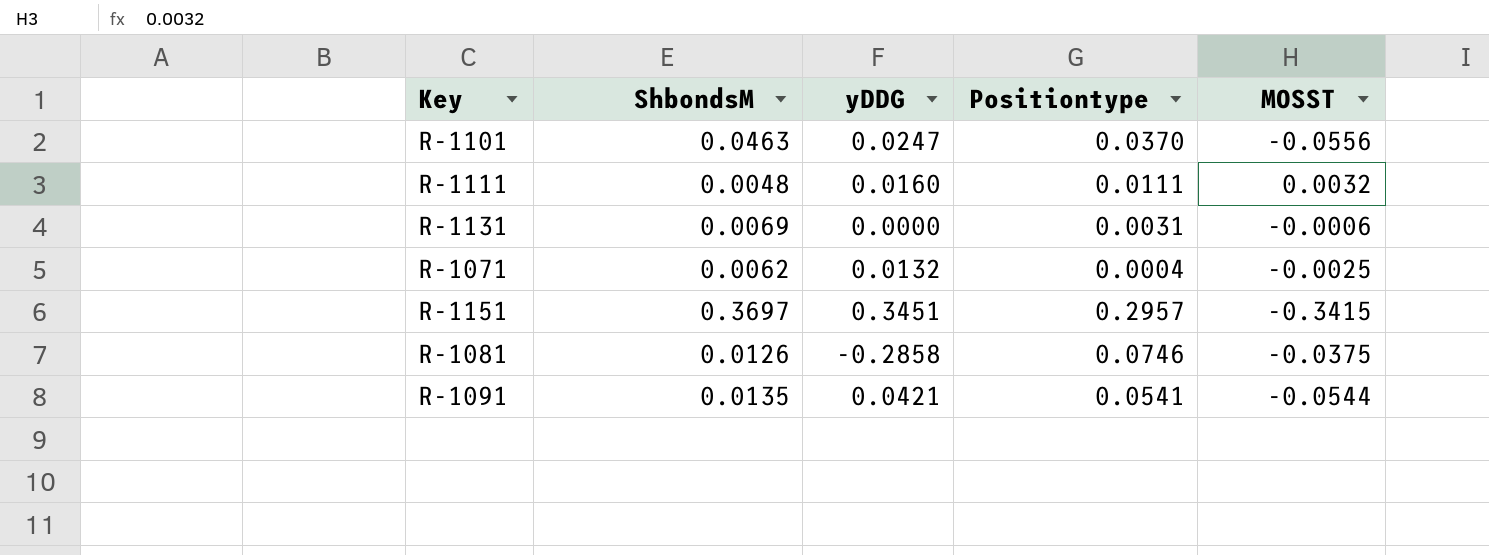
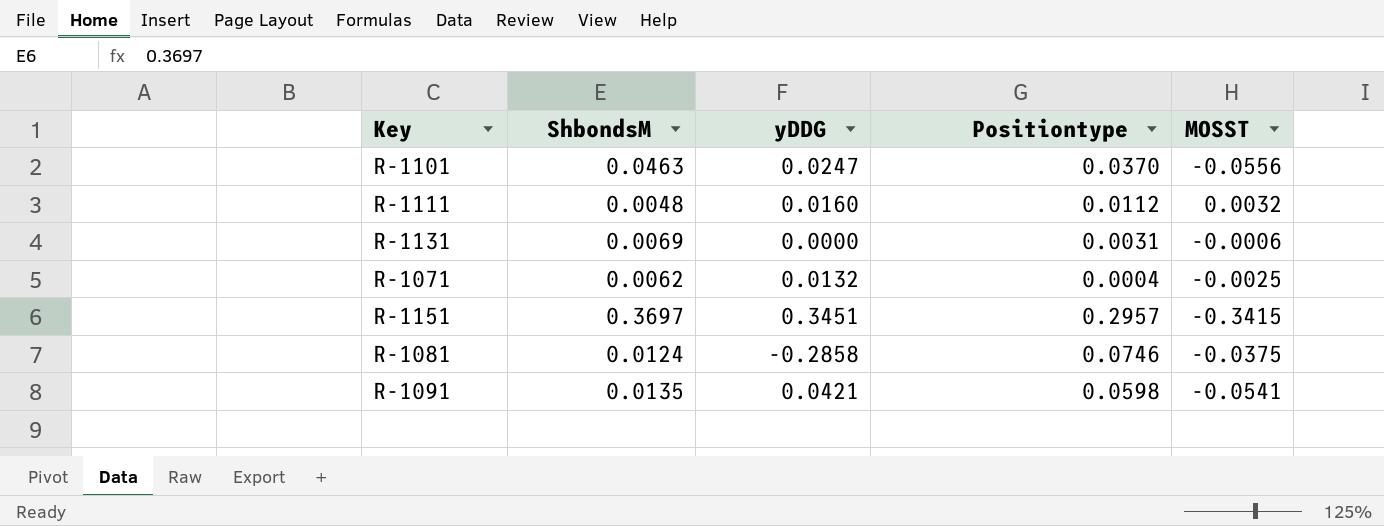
R-1111 | Positiontype: 0.0111 -> 0.0112
R-1081 | ShbondsM: 0.0126 -> 0.0124
R-1091 | Positiontype: 0.0541 -> 0.0598
R-1091 | MOSST: -0.0544 -> -0.0541

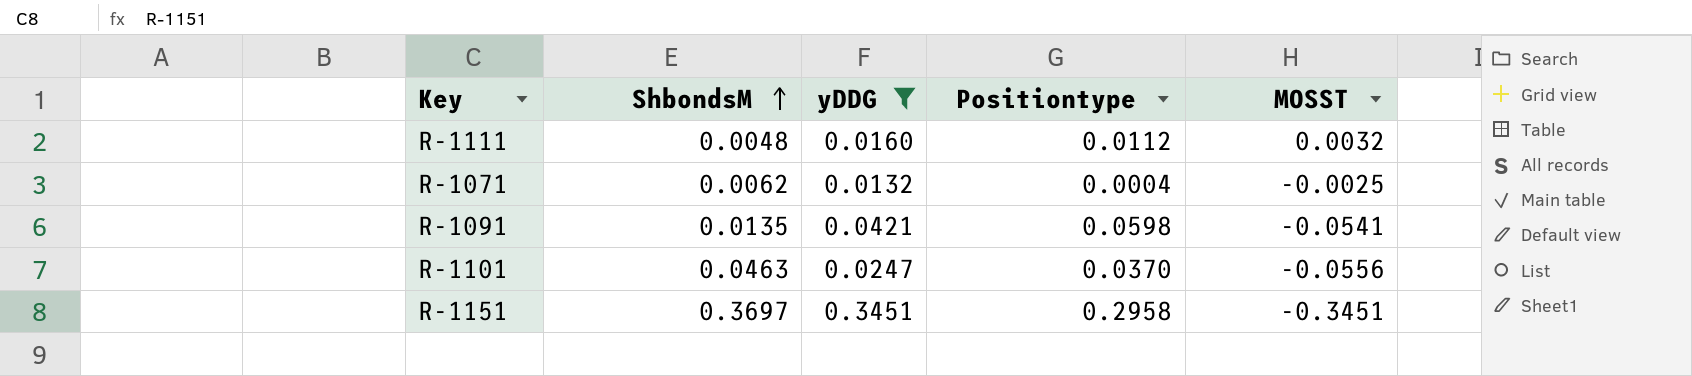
filter: none -> yDDG >= 0.0132
row order: none -> ShbondsM ascending
R-1151 | Positiontype: 0.2957 -> 0.2958
R-1151 | MOSST: -0.3415 -> -0.3451

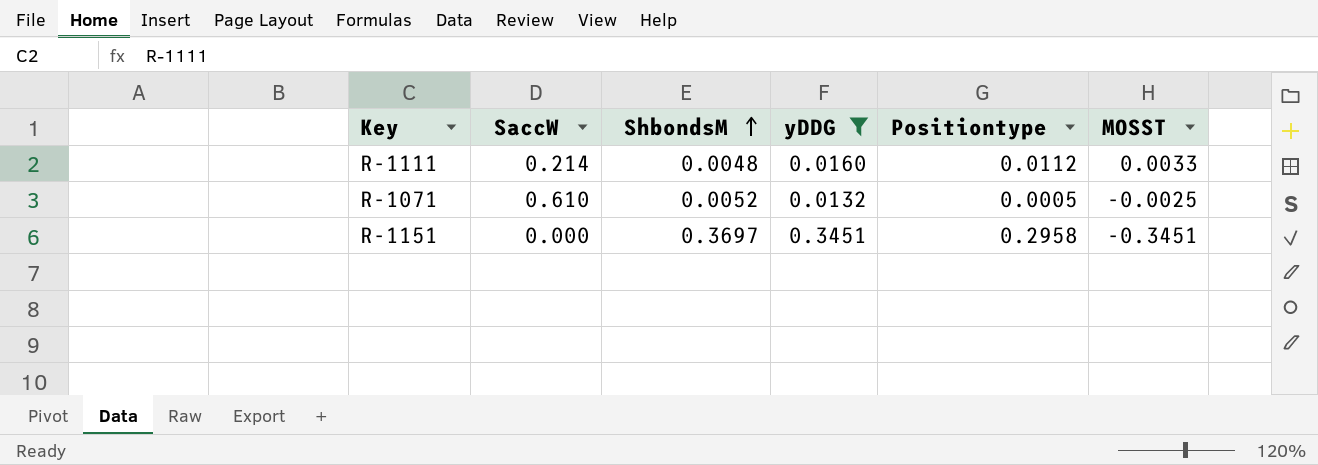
column SaccW | position: none -> 2
row R-1091: 0.0135 | 0.0421 | 0.0598 | -0.0541 -> none
row R-1101: 0.0463 | 0.0247 | 0.0370 | -0.0556 -> none
R-1111 | MOSST: 0.0032 -> 0.0033
R-1071 | ShbondsM: 0.0062 -> 0.0052
R-1071 | Positiontype: 0.0004 -> 0.0005

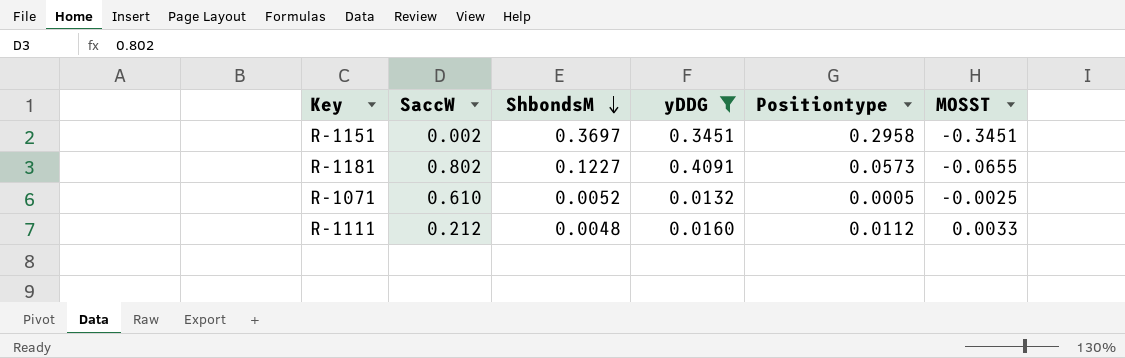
row order: ShbondsM ascending -> ShbondsM descending
R-1151 | SaccW: 0.000 -> 0.002
row R-1181: none -> 0.802 | 0.1227 | 0.4091 | 0.0573 | -0.0655
R-1111 | SaccW: 0.214 -> 0.212

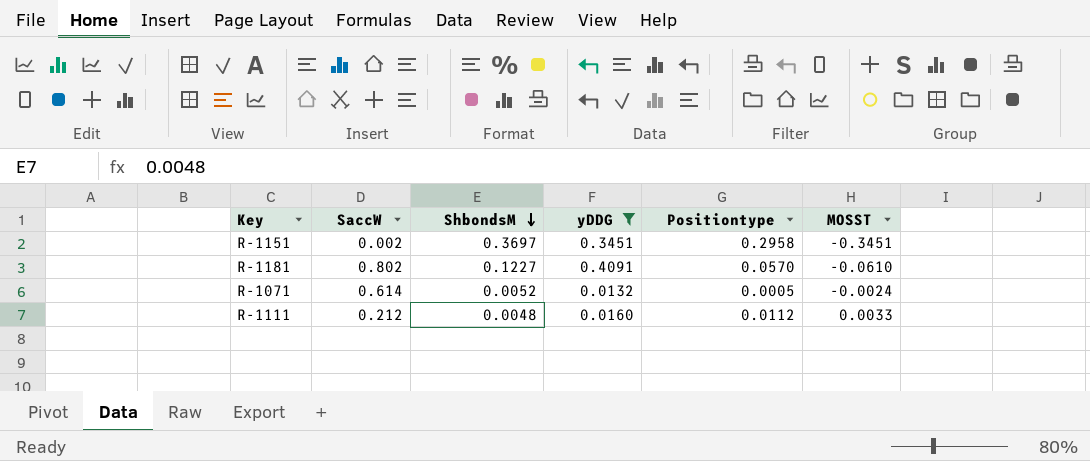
R-1181 | Positiontype: 0.0573 -> 0.0570
R-1181 | MOSST: -0.0655 -> -0.0610
R-1071 | SaccW: 0.610 -> 0.614
R-1071 | MOSST: -0.0025 -> -0.0024

